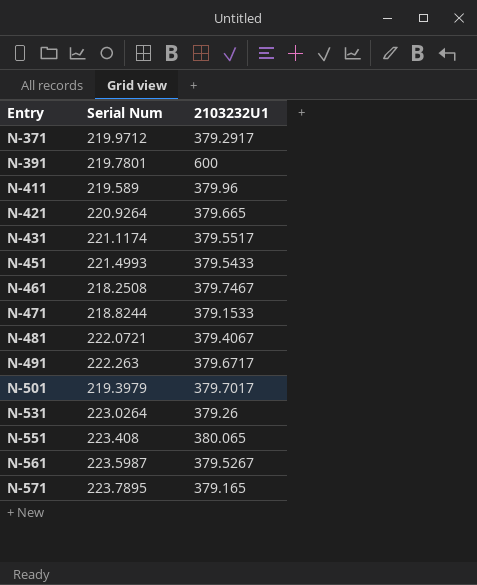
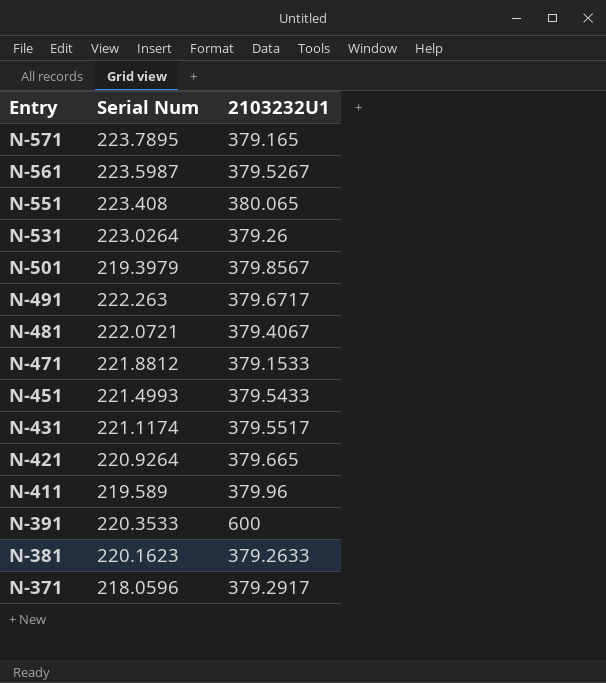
row order: Entry ascending -> Entry descending
row N-461: 218.2508 | 379.7467 -> none
N-501 | 2103232U1: 379.7017 -> 379.8567
N-471 | Serial Num: 218.8244 -> 221.8812
N-391 | Serial Num: 219.7801 -> 220.3533
row N-381: none -> 220.1623 | 379.2633
N-371 | Serial Num: 219.9712 -> 218.0596

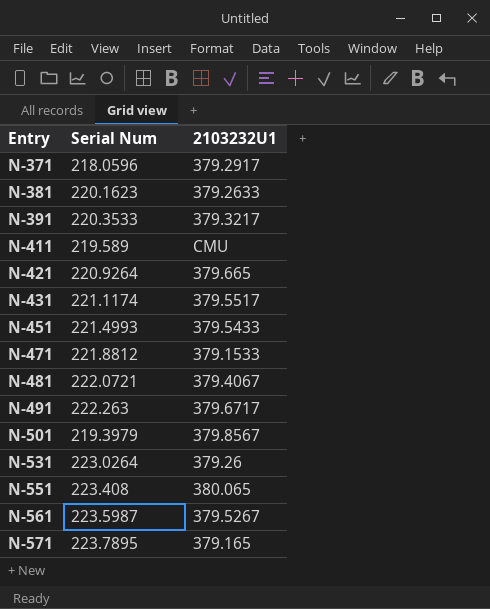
row order: Entry descending -> Entry ascending
N-391 | 2103232U1: 600 -> 379.3217
N-411 | 2103232U1: 379.96 -> CMU

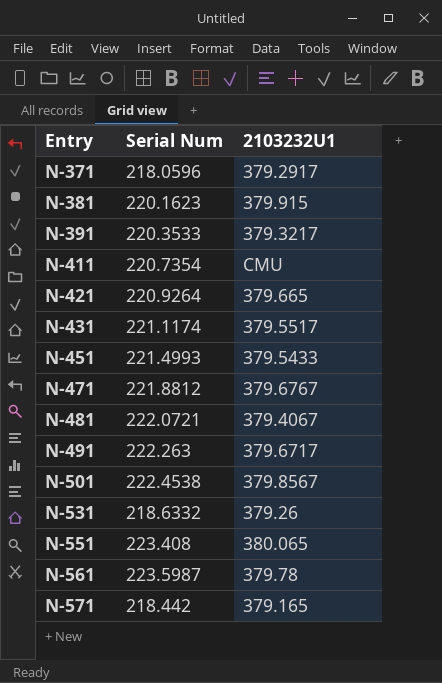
N-381 | 2103232U1: 379.2633 -> 379.915
N-411 | Serial Num: 219.589 -> 220.7354
N-471 | 2103232U1: 379.1533 -> 379.6767
N-501 | Serial Num: 219.3979 -> 222.4538
N-531 | Serial Num: 223.0264 -> 218.6332
N-561 | 2103232U1: 379.5267 -> 379.78
N-571 | Serial Num: 223.7895 -> 218.442

